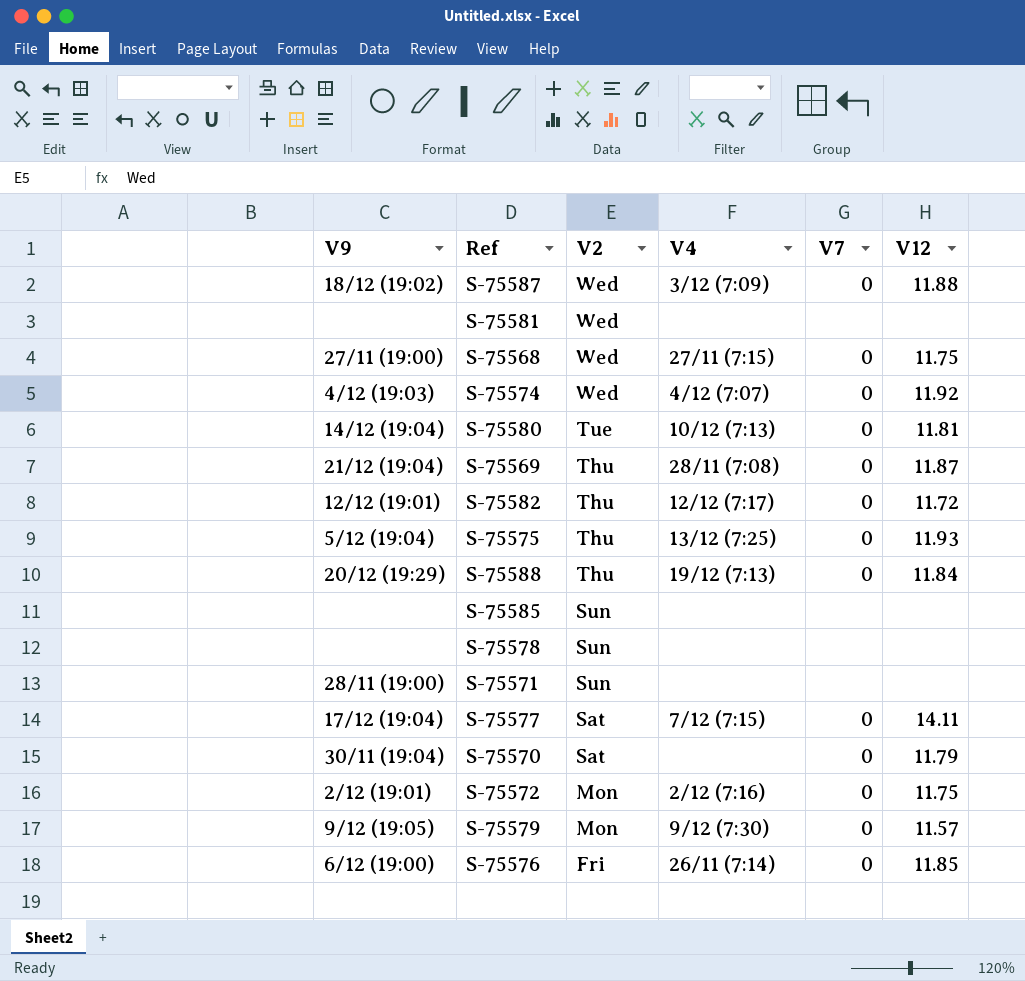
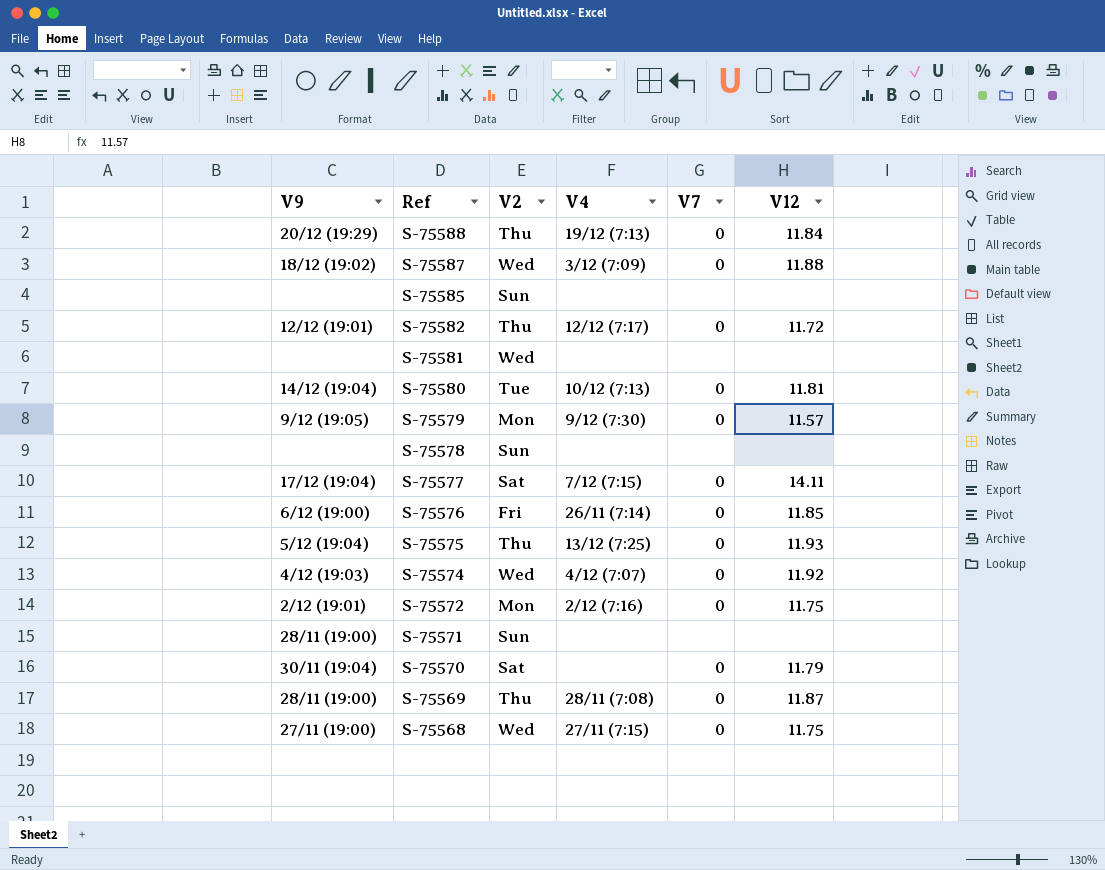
row order: V2 descending -> Ref descending
S-75569 | V9: 21/12 (19:04) -> 28/11 (19:00)

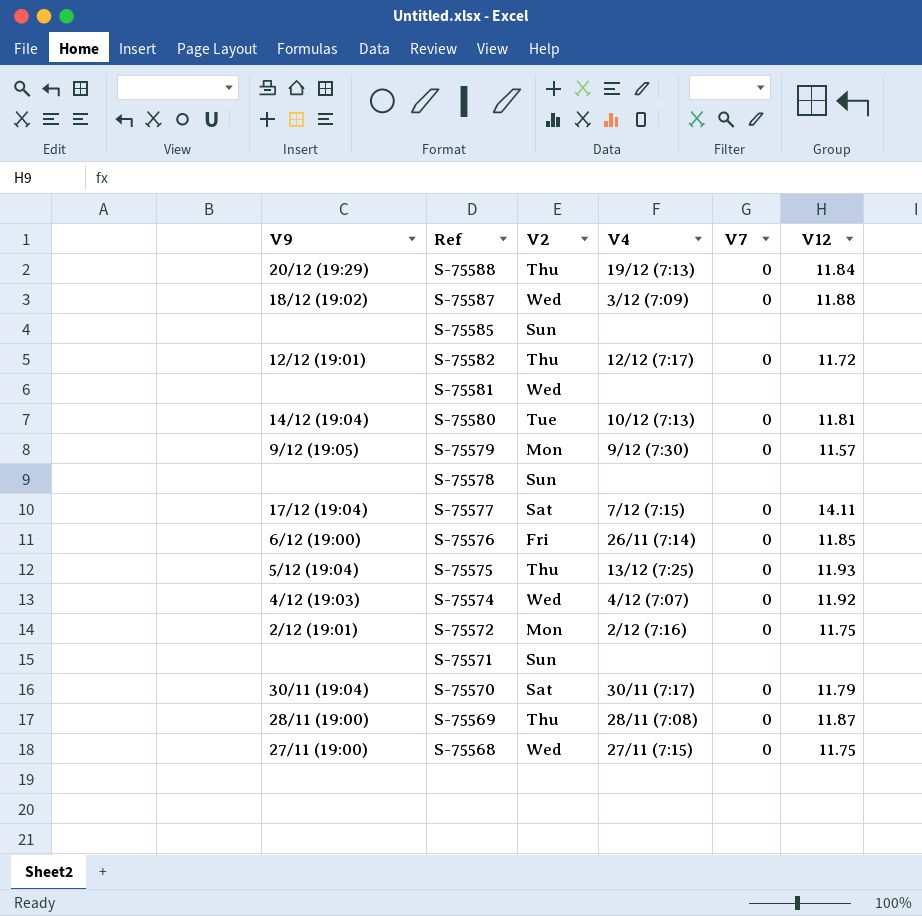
S-75571 | V9: 28/11 (19:00) -> none
S-75570 | V4: none -> 30/11 (7:17)

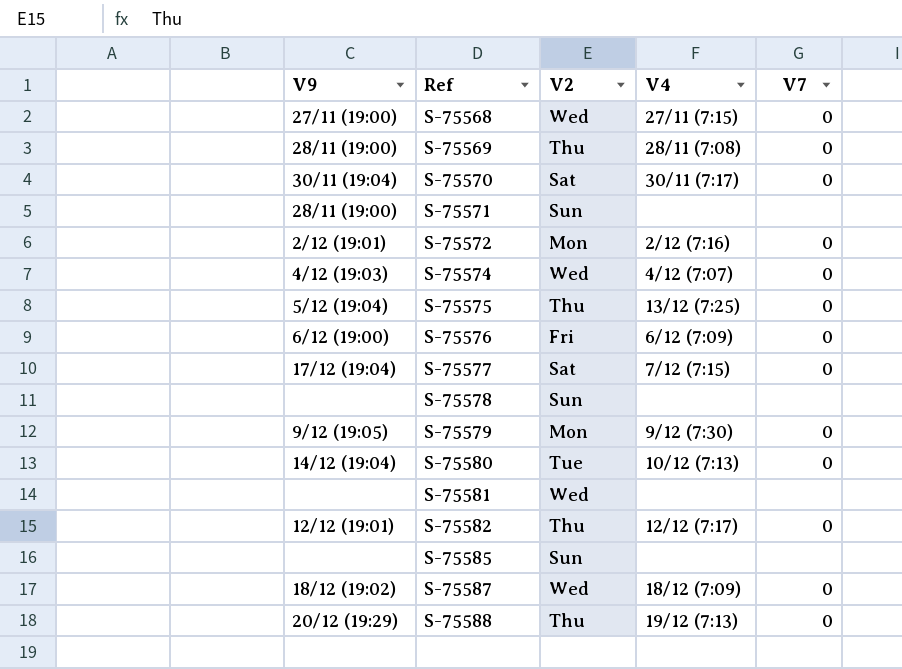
row order: Ref descending -> Ref ascending
column V12 | position: 6 -> none
S-75571 | V9: none -> 28/11 (19:00)
S-75576 | V4: 26/11 (7:14) -> 6/12 (7:09)
S-75587 | V4: 3/12 (7:09) -> 18/12 (7:09)

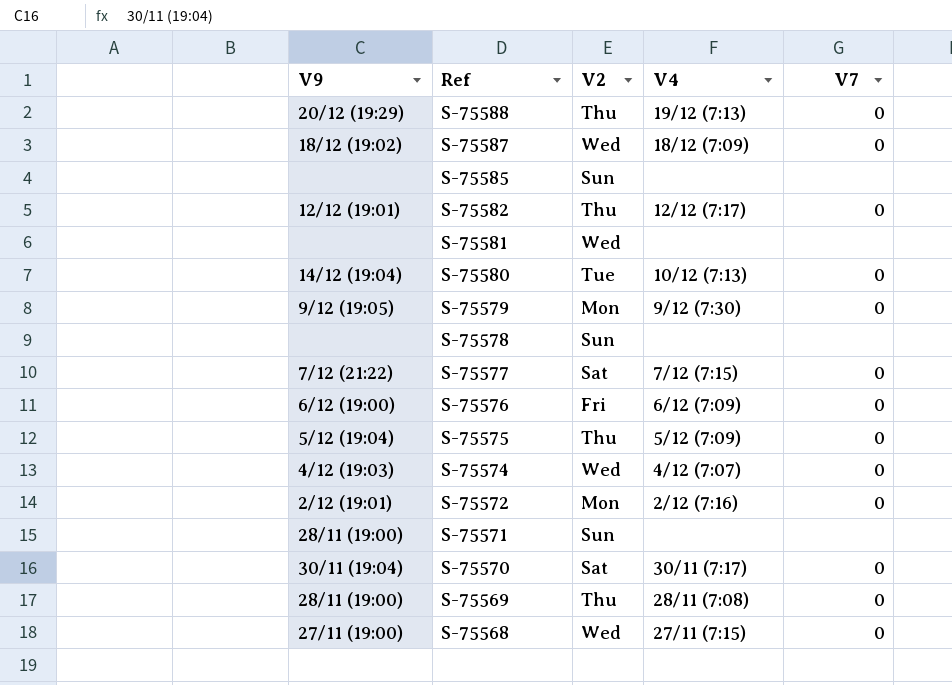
row order: Ref ascending -> Ref descending
S-75577 | V9: 17/12 (19:04) -> 7/12 (21:22)
S-75575 | V4: 13/12 (7:25) -> 5/12 (7:09)

